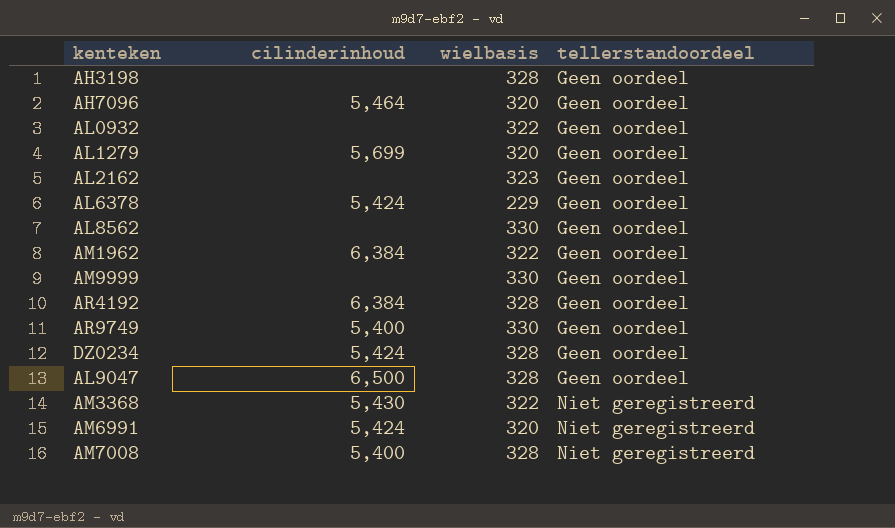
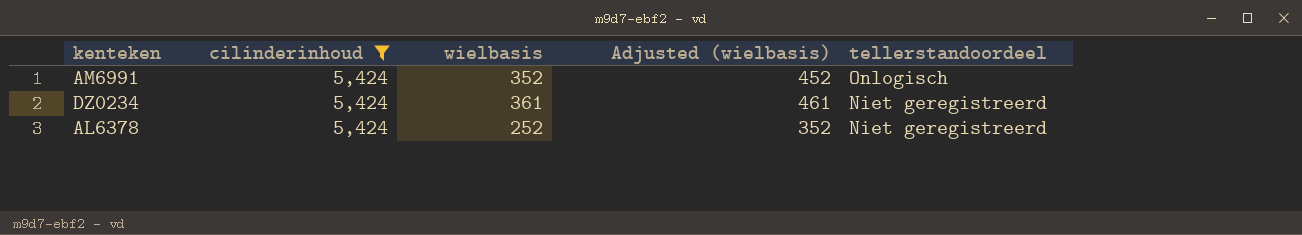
filter: none -> cilinderinhoud = 5,424
row order: tellerstandoordeel ascending -> tellerstandoordeel descending
column Adjusted (wielbasis) | formula: none -> [wielbasis] + 100
AM6991 | wielbasis: 320 -> 352
AM6991 | tellerstandoordeel: Niet geregistreerd -> Onlogisch
DZ0234 | wielbasis: 328 -> 361
DZ0234 | tellerstandoordeel: Geen oordeel -> Niet geregistreerd
AL6378 | wielbasis: 229 -> 252
AL6378 | tellerstandoordeel: Geen oordeel -> Niet geregistreerd

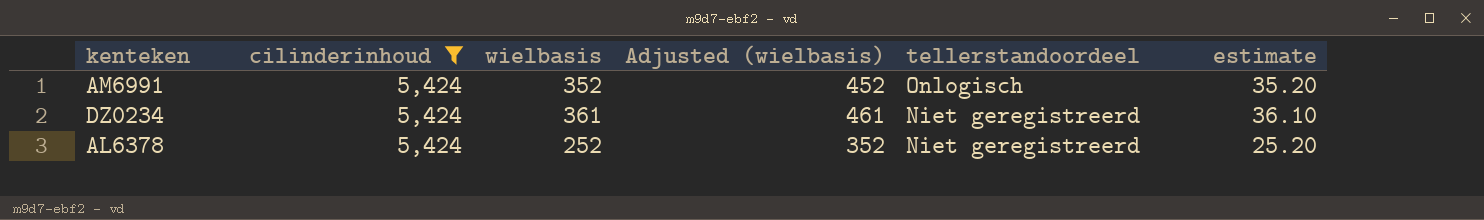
column estimate | formula: none -> [wielbasis] * 0.1

